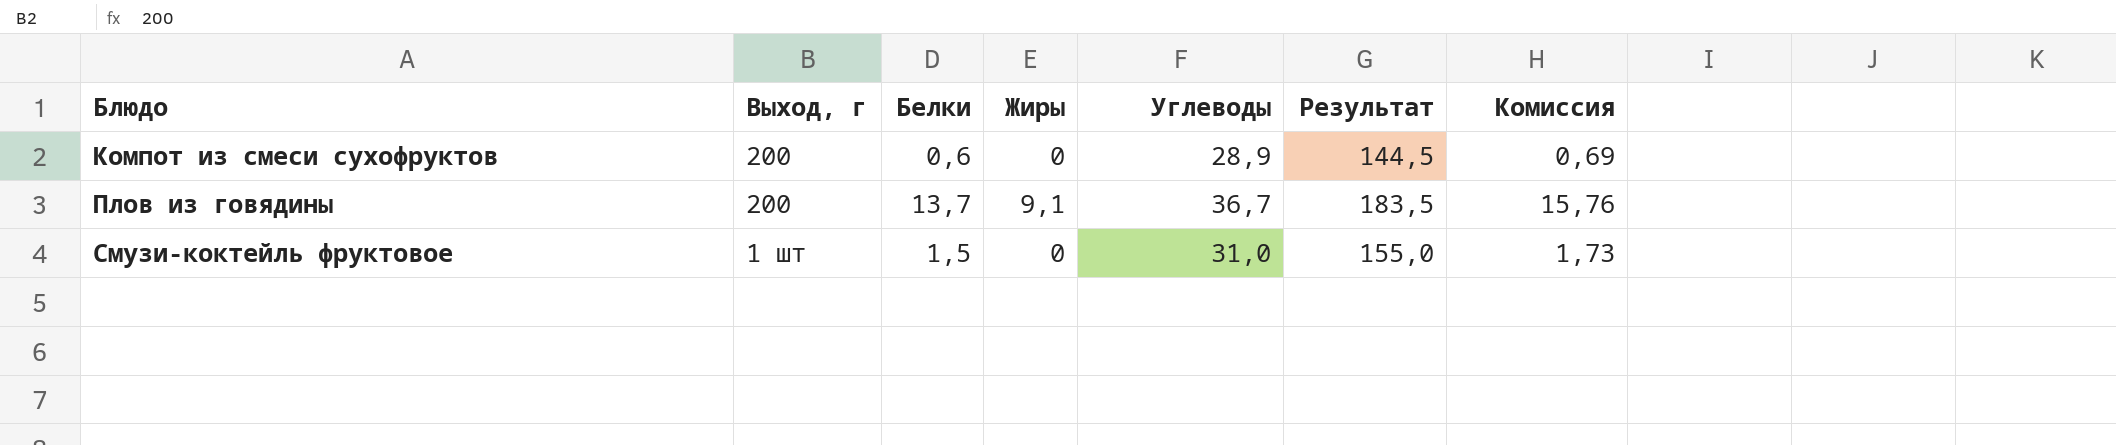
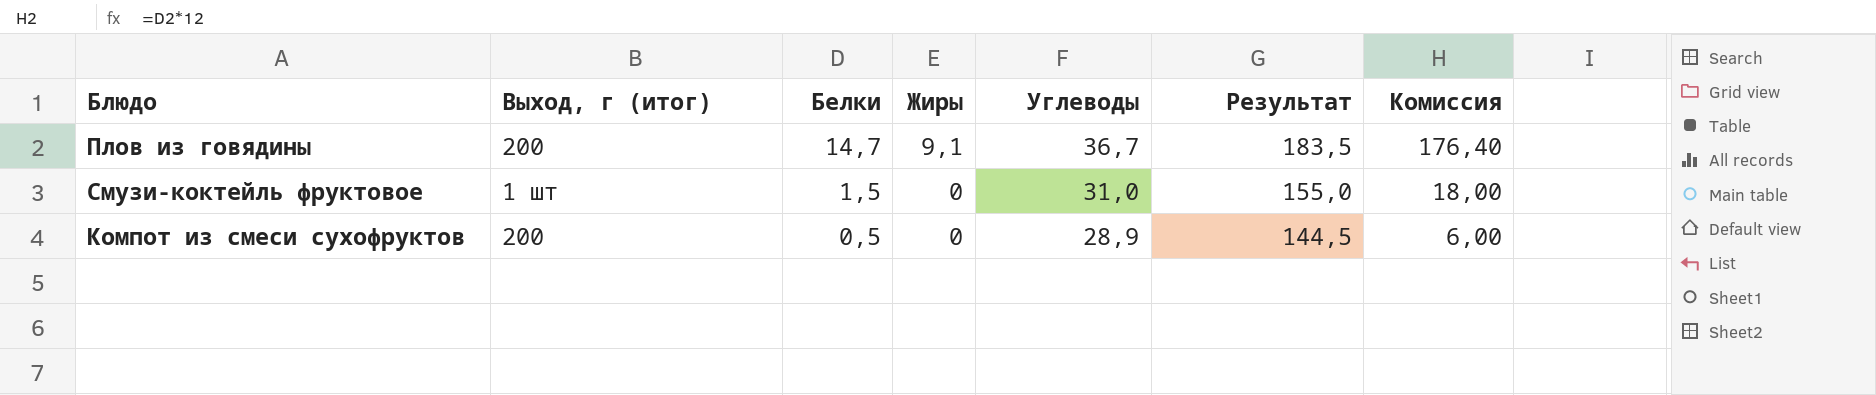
row order: Блюдо ascending -> Белки descending
column name: Выход, г -> Выход, г (итог)
column Комиссия | formula: [Белки] * 1,15 -> [Белки] * 12
Плов из говядины | Белки: 13,7 -> 14,7
Компот из смеси сухофруктов | Белки: 0,6 -> 0,5

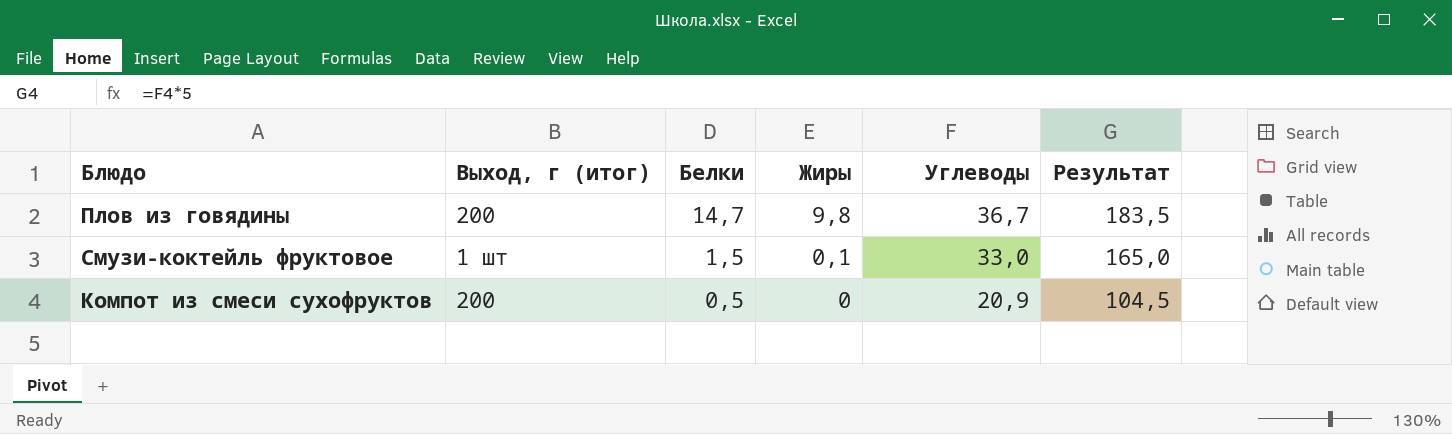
column Комиссия | formula: [Белки] * 12 -> none
Плов из говядины | Жиры: 9,1 -> 9,8
Смузи-коктейль фруктовое | Жиры: 0 -> 0,1
Смузи-коктейль фруктовое | Углеводы: 31,0 -> 33,0
Смузи-коктейль фруктовое | Результат: 155,0 -> 165,0
Компот из смеси сухофруктов | Углеводы: 28,9 -> 20,9
Компот из смеси сухофруктов | Результат: 144,5 -> 104,5

